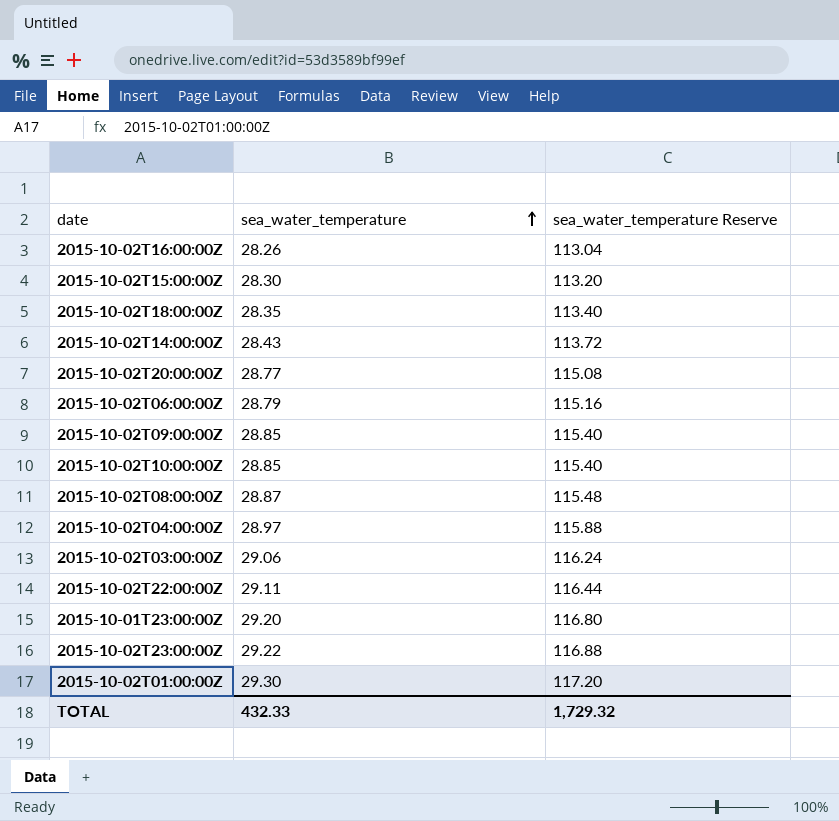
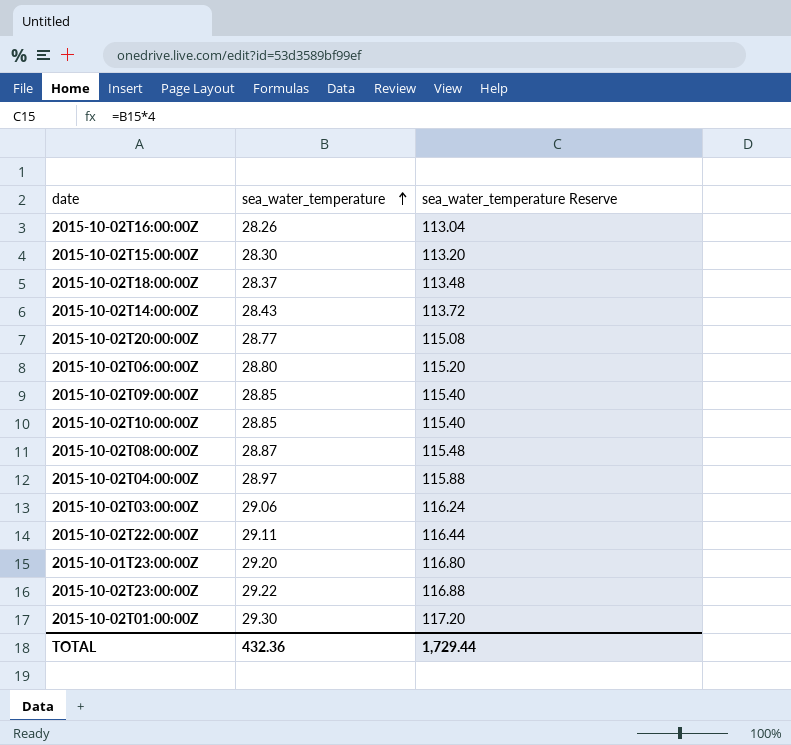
2015-10-02T18:00:00Z | sea_water_temperature: 28.35 -> 28.37
2015-10-02T18:00:00Z | sea_water_temperature Reserve: 113.40 -> 113.48
2015-10-02T06:00:00Z | sea_water_temperature: 28.79 -> 28.80
2015-10-02T06:00:00Z | sea_water_temperature Reserve: 115.16 -> 115.20
TOTAL | sea_water_temperature: 432.33 -> 432.36
TOTAL | sea_water_temperature Reserve: 1,729.32 -> 1,729.44

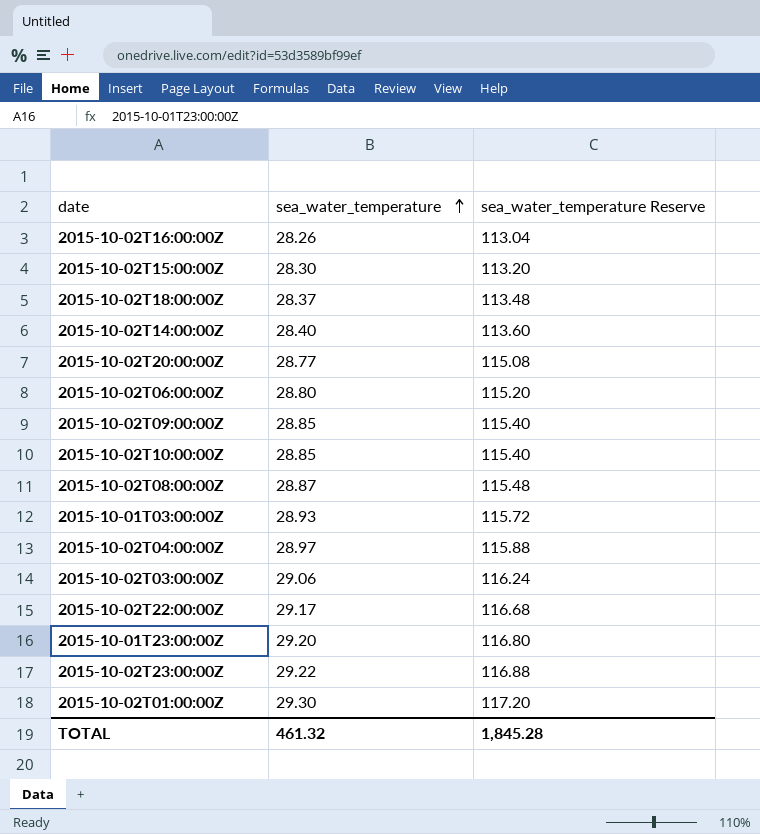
2015-10-02T14:00:00Z | sea_water_temperature: 28.43 -> 28.40
2015-10-02T14:00:00Z | sea_water_temperature Reserve: 113.72 -> 113.60
row 2015-10-01T03:00:00Z: none -> 28.93 | 115.72
2015-10-02T22:00:00Z | sea_water_temperature: 29.11 -> 29.17
2015-10-02T22:00:00Z | sea_water_temperature Reserve: 116.44 -> 116.68
TOTAL | sea_water_temperature: 432.36 -> 461.32
TOTAL | sea_water_temperature Reserve: 1,729.44 -> 1,845.28

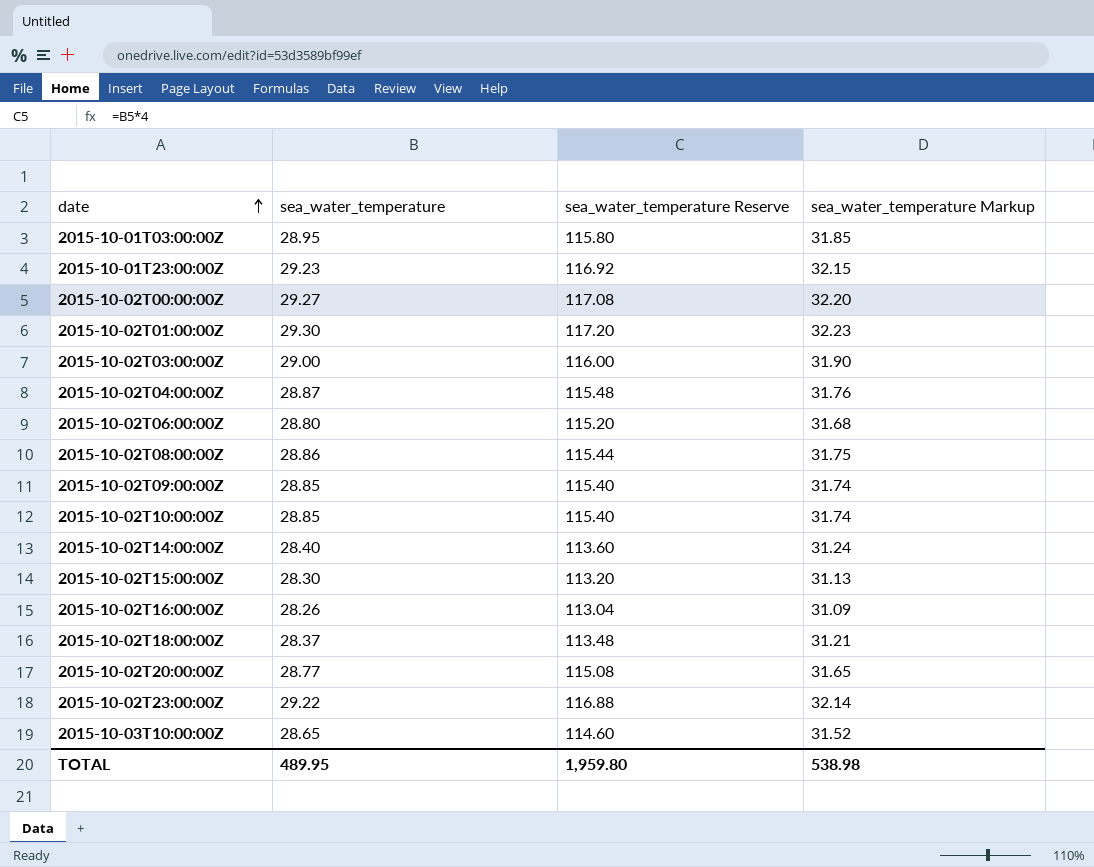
row order: sea_water_temperature ascending -> date ascending
column sea_water_temperature Markup | formula: none -> [sea_water_temperature] * 1.1
row 2015-10-02T22:00:00Z: 29.17 | 116.68 -> none
2015-10-01T03:00:00Z | sea_water_temperature: 28.93 -> 28.95
2015-10-01T03:00:00Z | sea_water_temperature Reserve: 115.72 -> 115.80
2015-10-01T23:00:00Z | sea_water_temperature: 29.20 -> 29.23
2015-10-01T23:00:00Z | sea_water_temperature Reserve: 116.80 -> 116.92
row 2015-10-02T00:00:00Z: none -> 29.27 | 117.08 | 32.20
2015-10-02T03:00:00Z | sea_water_temperature: 29.06 -> 29.00
2015-10-02T03:00:00Z | sea_water_temperature Reserve: 116.24 -> 116.00
2015-10-02T04:00:00Z | sea_water_temperature: 28.97 -> 28.87
2015-10-02T04:00:00Z | sea_water_temperature Reserve: 115.88 -> 115.48
2015-10-02T08:00:00Z | sea_water_temperature: 28.87 -> 28.86
2015-10-02T08:00:00Z | sea_water_temperature Reserve: 115.48 -> 115.44
row 2015-10-03T10:00:00Z: none -> 28.65 | 114.60 | 31.52
TOTAL | sea_water_temperature: 461.32 -> 489.95
TOTAL | sea_water_temperature Reserve: 1,845.28 -> 1,959.80

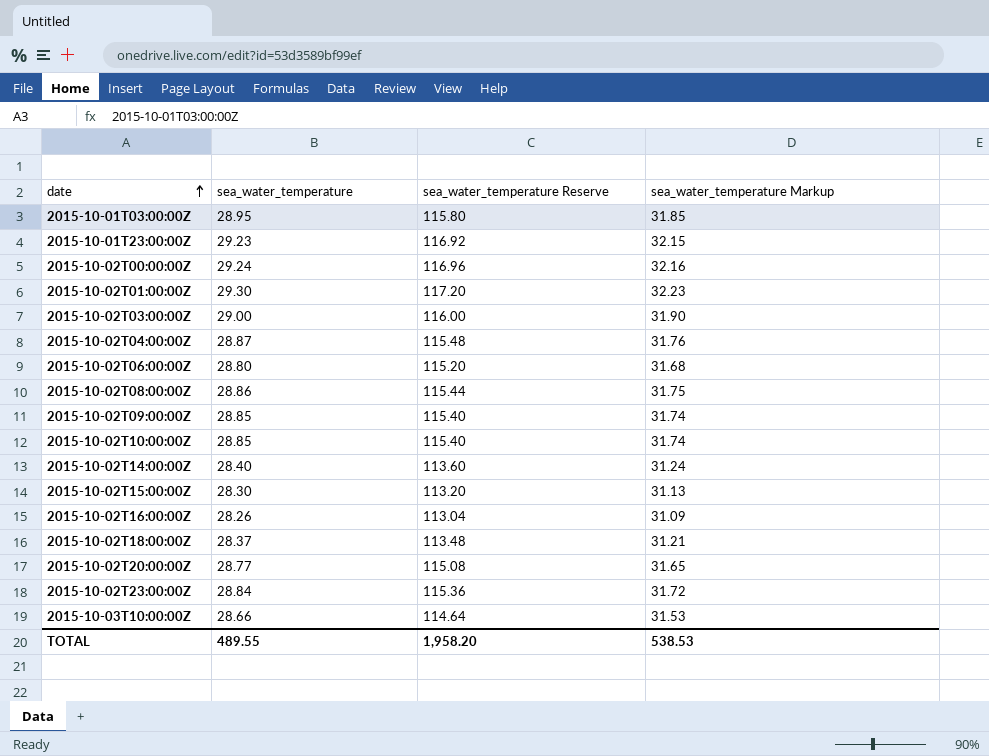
2015-10-02T00:00:00Z | sea_water_temperature: 29.27 -> 29.24
2015-10-02T00:00:00Z | sea_water_temperature Reserve: 117.08 -> 116.96
2015-10-02T00:00:00Z | sea_water_temperature Markup: 32.20 -> 32.16
2015-10-02T23:00:00Z | sea_water_temperature: 29.22 -> 28.84
2015-10-02T23:00:00Z | sea_water_temperature Reserve: 116.88 -> 115.36
2015-10-02T23:00:00Z | sea_water_temperature Markup: 32.14 -> 31.72
2015-10-03T10:00:00Z | sea_water_temperature: 28.65 -> 28.66
2015-10-03T10:00:00Z | sea_water_temperature Reserve: 114.60 -> 114.64
2015-10-03T10:00:00Z | sea_water_temperature Markup: 31.52 -> 31.53
TOTAL | sea_water_temperature: 489.95 -> 489.55
TOTAL | sea_water_temperature Reserve: 1,959.80 -> 1,958.20
TOTAL | sea_water_temperature Markup: 538.98 -> 538.53

